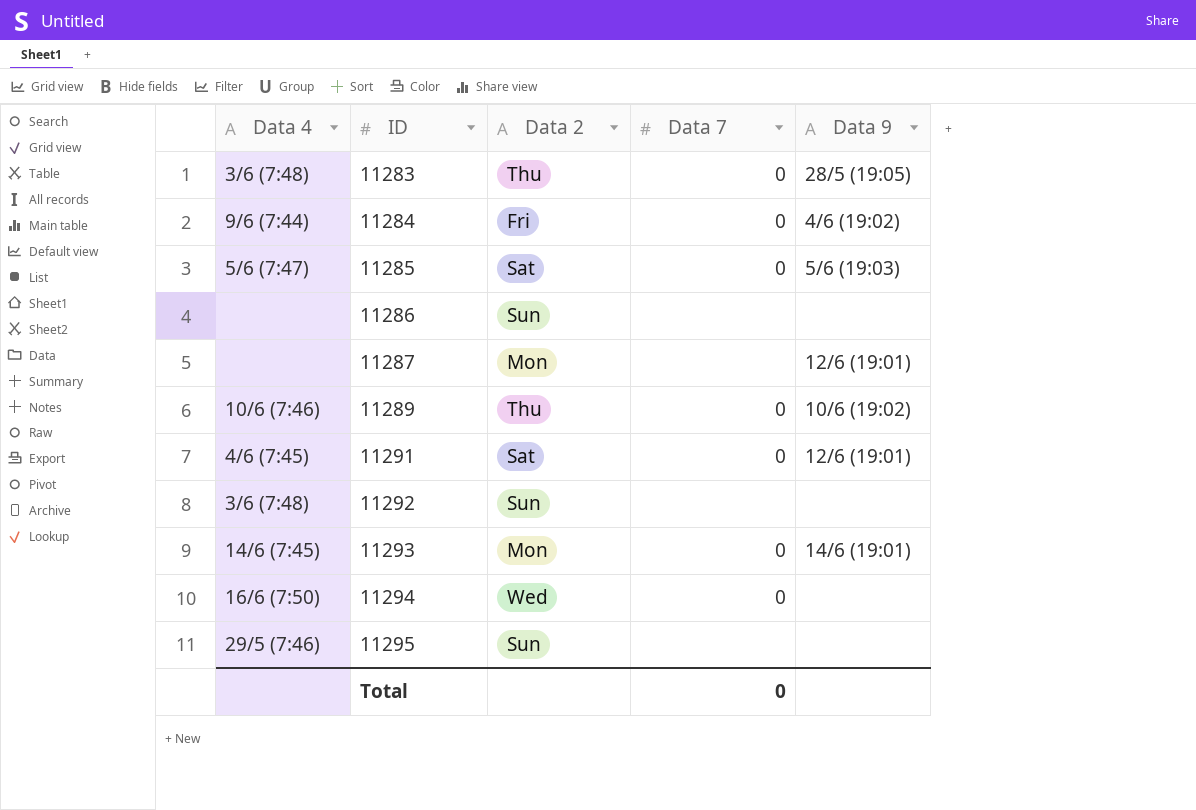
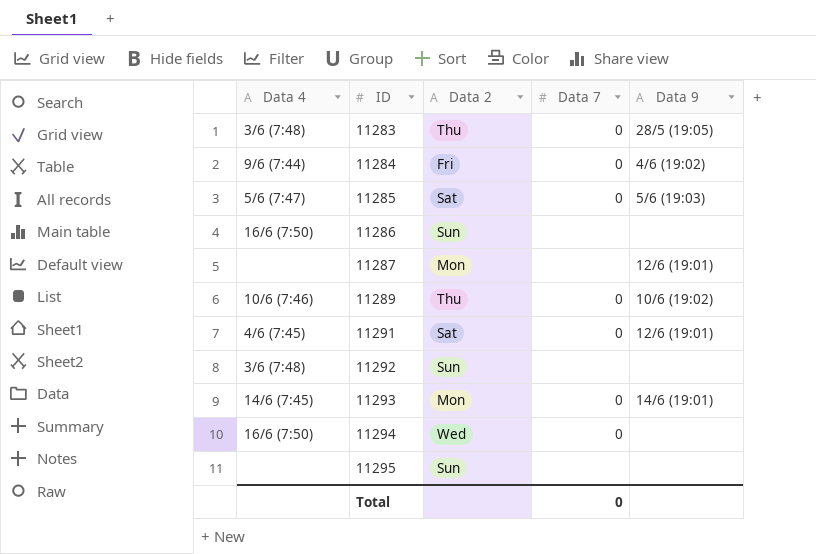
11286 | Data 4: none -> 16/6 (7:50)
11295 | Data 4: 29/5 (7:46) -> none

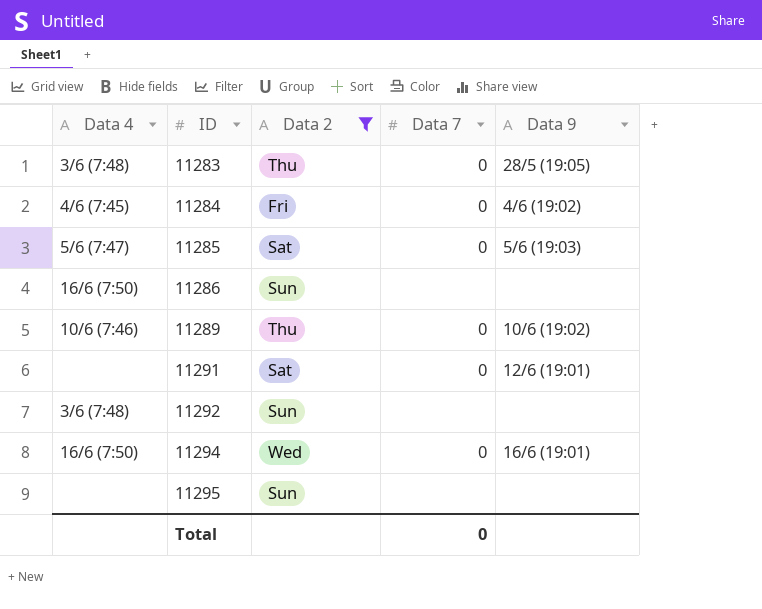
filter: none -> Data 2 != Mon
11284 | Data 4: 9/6 (7:44) -> 4/6 (7:45)
11291 | Data 4: 4/6 (7:45) -> none
11294 | Data 9: none -> 16/6 (19:01)

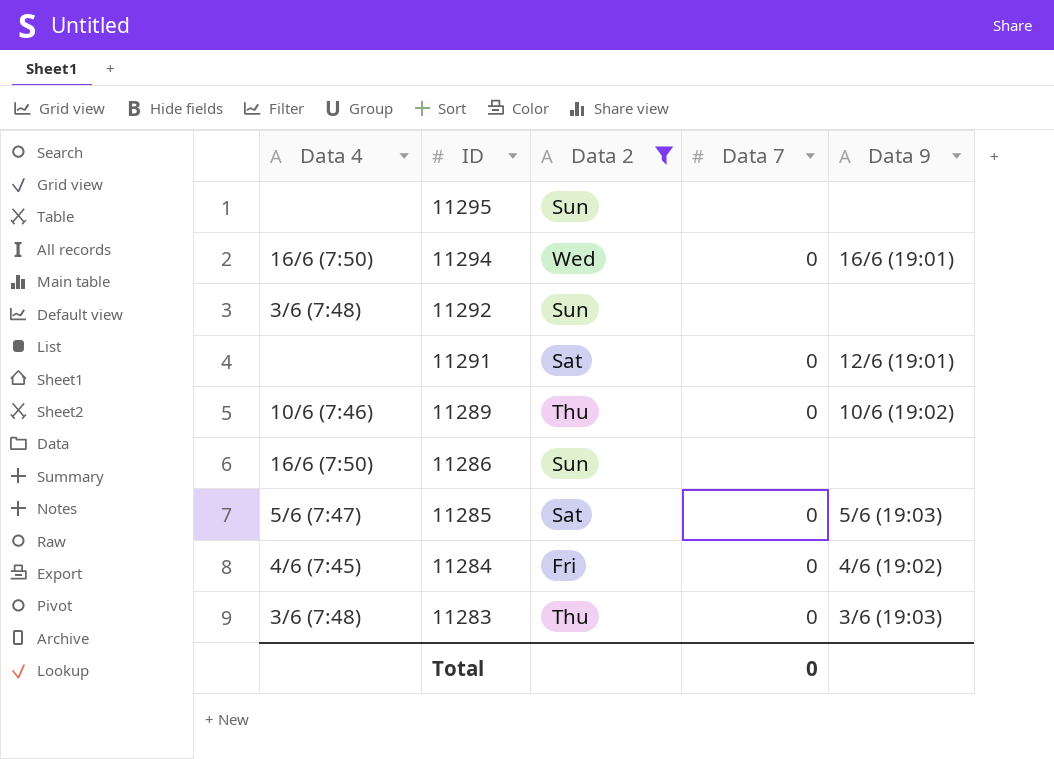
row order: ID ascending -> ID descending
11283 | Data 9: 28/5 (19:05) -> 3/6 (19:03)

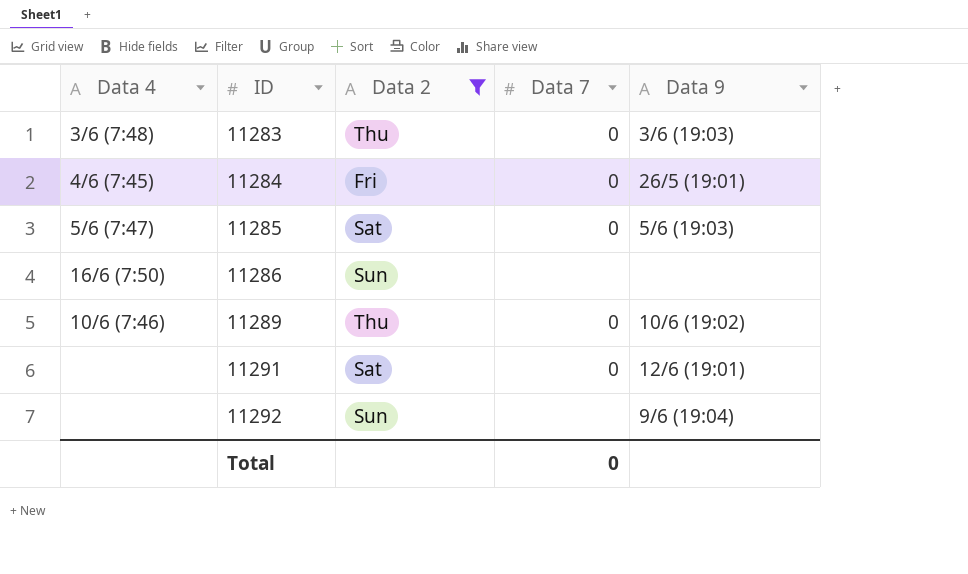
row order: ID descending -> ID ascending
row 11295: none | Sun | none | none -> none
row 11294: 16/6 (7:50) | Wed | 0 | 16/6 (19:01) -> none
11284 | Data 9: 4/6 (19:02) -> 26/5 (19:01)
11292 | Data 4: 3/6 (7:48) -> none
11292 | Data 9: none -> 9/6 (19:04)

